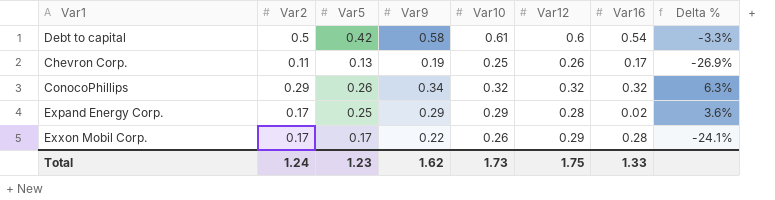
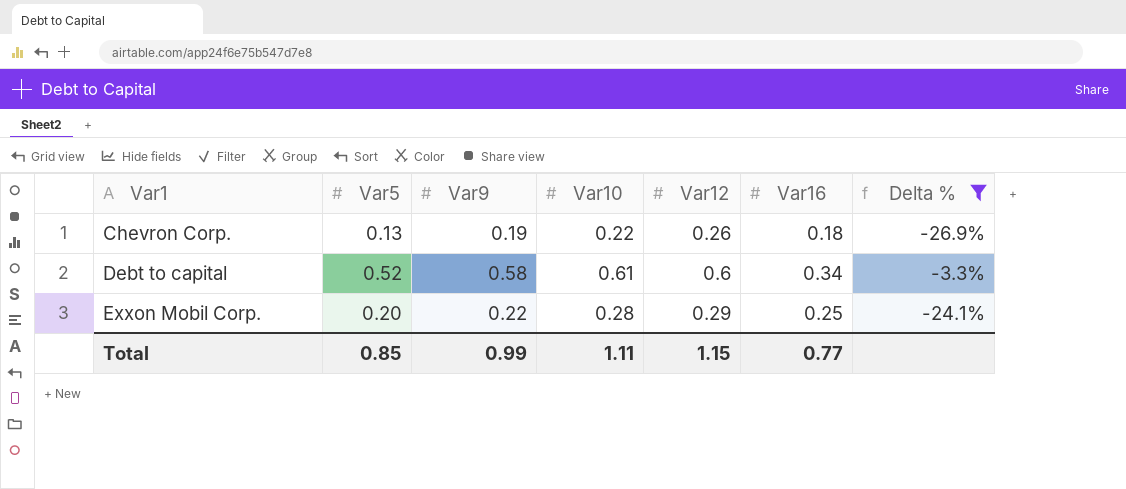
filter: none -> Delta % <= -3.3%
row order: none -> Var1 ascending
column Var2 | position: 2 -> none
Chevron Corp. | Var10: 0.25 -> 0.22
Chevron Corp. | Var16: 0.17 -> 0.18
Debt to capital | Var5: 0.42 -> 0.52
Debt to capital | Var16: 0.54 -> 0.34
Exxon Mobil Corp. | Var5: 0.17 -> 0.20
Exxon Mobil Corp. | Var10: 0.26 -> 0.28
Exxon Mobil Corp. | Var16: 0.28 -> 0.25
Total | Var5: 1.23 -> 0.85
Total | Var9: 1.62 -> 0.99
Total | Var10: 1.73 -> 1.11
Total | Var12: 1.75 -> 1.15
Total | Var16: 1.33 -> 0.77

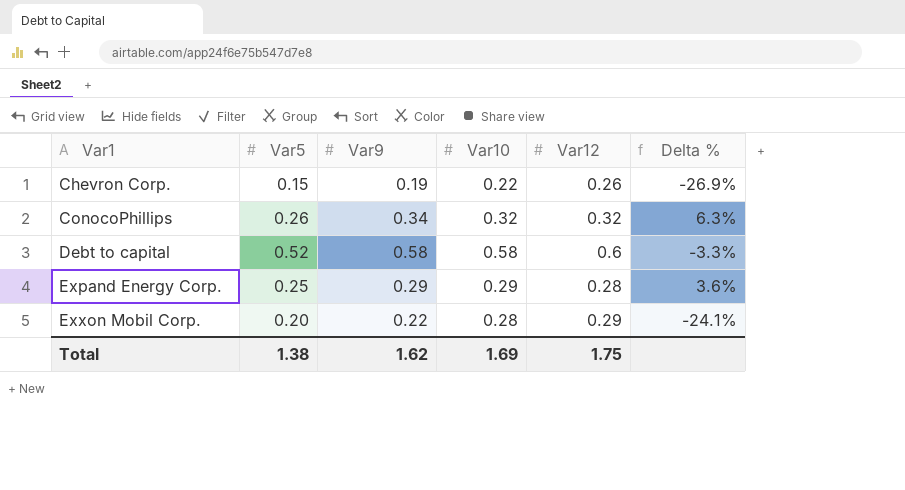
filter: Delta % <= -3.3% -> none
column Var16 | position: 6 -> none
Chevron Corp. | Var5: 0.13 -> 0.15
Debt to capital | Var10: 0.61 -> 0.58
Total | Var5: 0.85 -> 1.38
Total | Var9: 0.99 -> 1.62
Total | Var10: 1.11 -> 1.69
Total | Var12: 1.15 -> 1.75

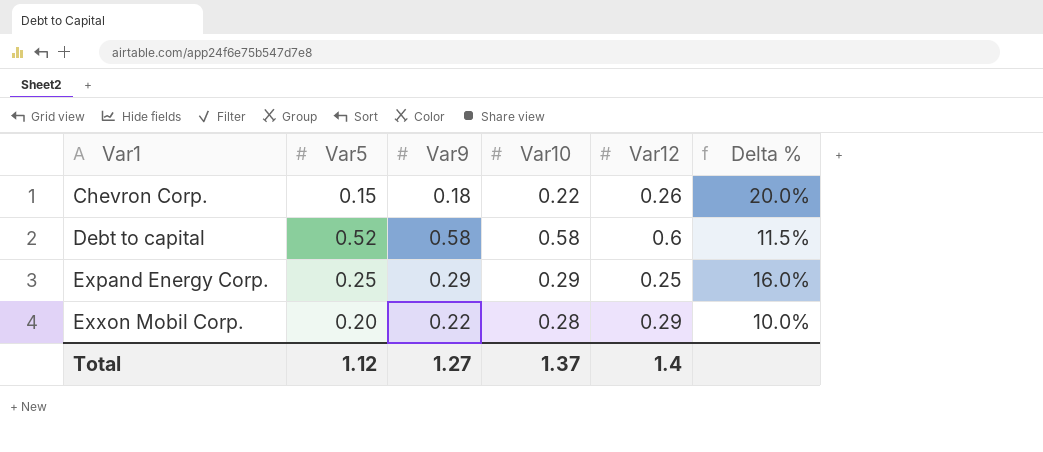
column Delta % | formula: ([Var9] - [Var12]) / [Var12] -> ([Var9] - [Var5]) / [Var5]
row ConocoPhillips: 0.26 | 0.34 | 0.32 | 0.32 | 6.3% -> none
Chevron Corp. | Var9: 0.19 -> 0.18
Expand Energy Corp. | Var12: 0.28 -> 0.25
Total | Var5: 1.38 -> 1.12
Total | Var9: 1.62 -> 1.27
Total | Var10: 1.69 -> 1.37
Total | Var12: 1.75 -> 1.4

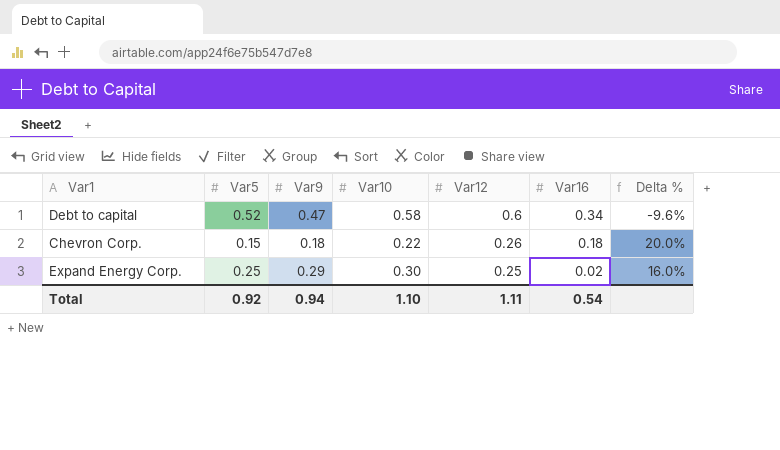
row order: Var1 ascending -> Var12 descending
column Var16 | position: none -> 6
row Exxon Mobil Corp.: 0.20 | 0.22 | 0.28 | 0.29 | 10.0% -> none
Debt to capital | Var9: 0.58 -> 0.47
Debt to capital | Delta %: 11.5% -> -9.6%
Expand Energy Corp. | Var10: 0.29 -> 0.30
Total | Var5: 1.12 -> 0.92
Total | Var9: 1.27 -> 0.94
Total | Var10: 1.37 -> 1.10
Total | Var12: 1.4 -> 1.11

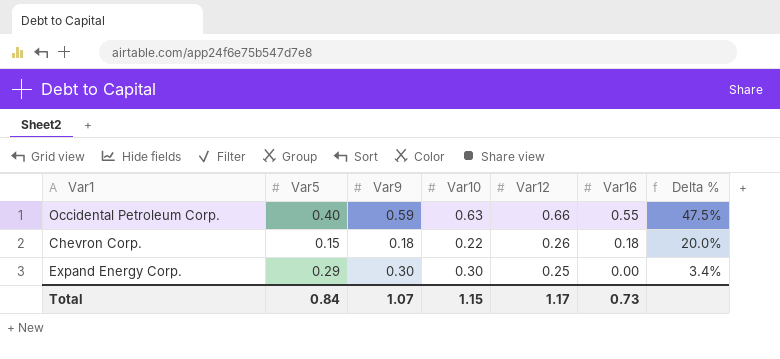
row Debt to capital: 0.52 | 0.47 | 0.58 | 0.6 | 0.34 | -9.6% -> none
row Occidental Petroleum Corp.: none -> 0.40 | 0.59 | 0.63 | 0.66 | 0.55 | 47.5%
Expand Energy Corp. | Var5: 0.25 -> 0.29
Expand Energy Corp. | Var9: 0.29 -> 0.30
Expand Energy Corp. | Var16: 0.02 -> 0.00
Expand Energy Corp. | Delta %: 16.0% -> 3.4%
Total | Var5: 0.92 -> 0.84
Total | Var9: 0.94 -> 1.07
Total | Var10: 1.10 -> 1.15
Total | Var12: 1.11 -> 1.17
Total | Var16: 0.54 -> 0.73

